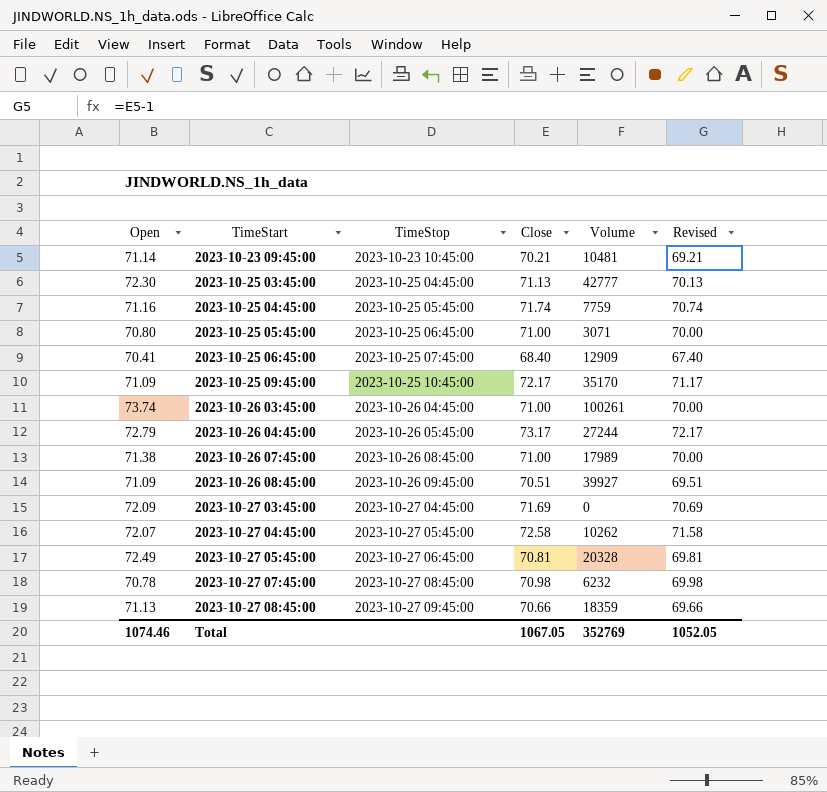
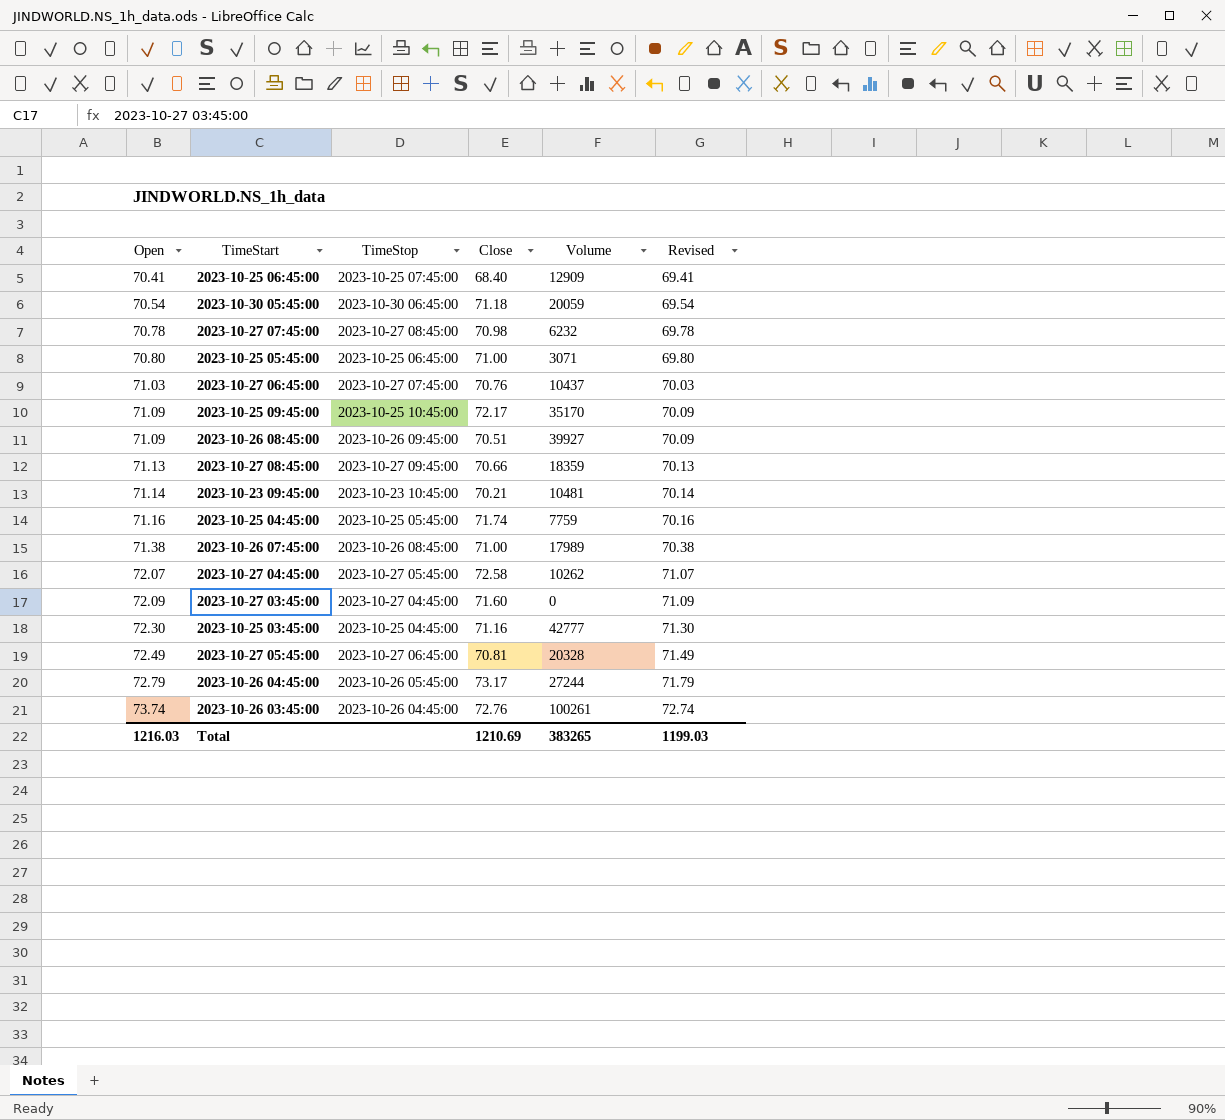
row order: TimeStart ascending -> Open ascending
column Revised | formula: [Close] - 1 -> [Open] - 1
row 2023-10-30 05:45:00: none -> 70.54 | 2023-10-30 06:45:00 | 71.18 | 20059 | 69.54
row 2023-10-27 06:45:00: none -> 71.03 | 2023-10-27 07:45:00 | 70.76 | 10437 | 70.03
2023-10-27 03:45:00 | Close: 71.69 -> 71.60
2023-10-25 03:45:00 | Close: 71.13 -> 71.16
2023-10-26 03:45:00 | Close: 71.00 -> 72.76
Total | Open: 1074.46 -> 1216.03
Total | Close: 1067.05 -> 1210.69
Total | Volume: 352769 -> 383265
Total | Revised: 1052.05 -> 1199.03

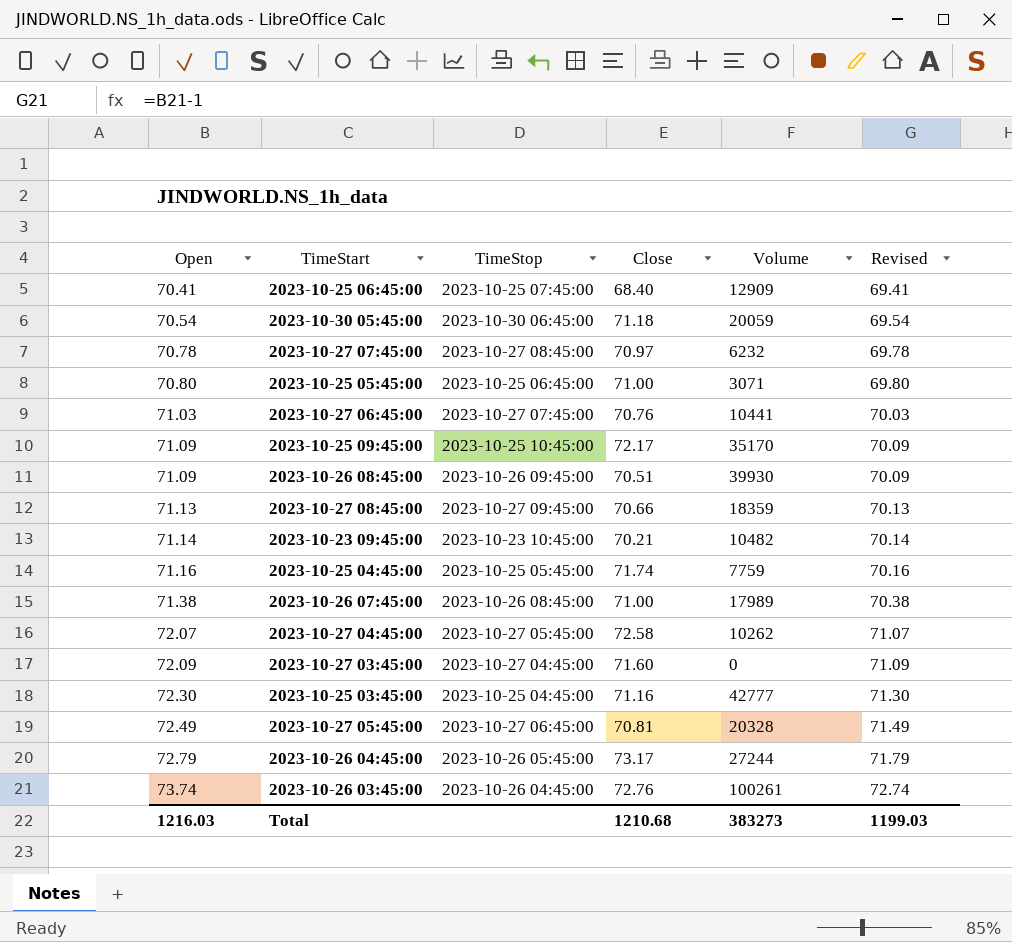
2023-10-27 07:45:00 | Close: 70.98 -> 70.97
2023-10-27 06:45:00 | Volume: 10437 -> 10441
2023-10-26 08:45:00 | Volume: 39927 -> 39930
2023-10-23 09:45:00 | Volume: 10481 -> 10482
Total | Close: 1210.69 -> 1210.68
Total | Volume: 383265 -> 383273

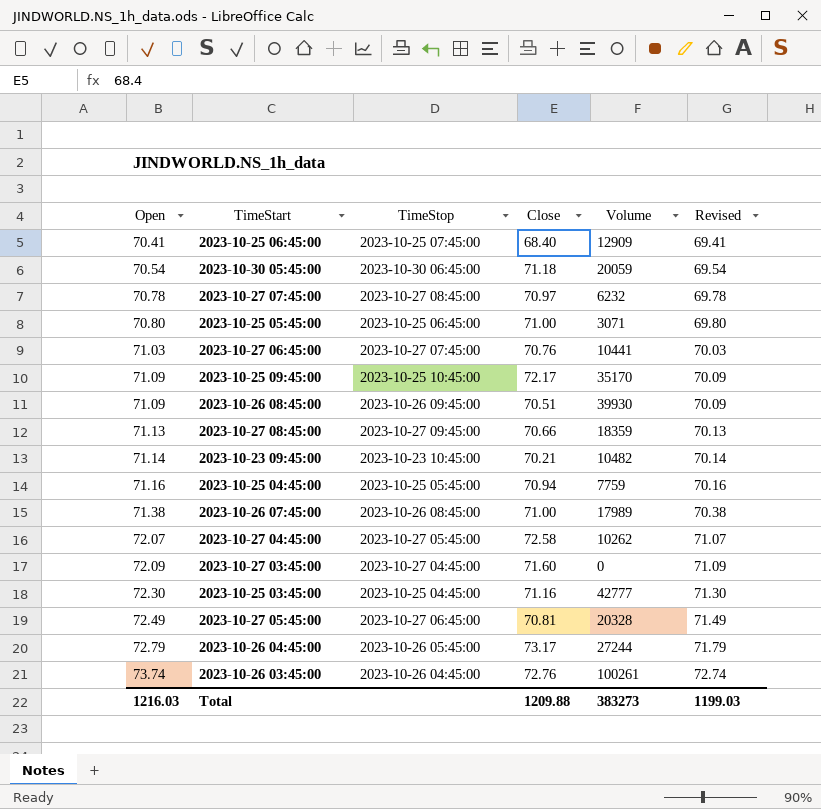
2023-10-25 04:45:00 | Close: 71.74 -> 70.94
Total | Close: 1210.68 -> 1209.88

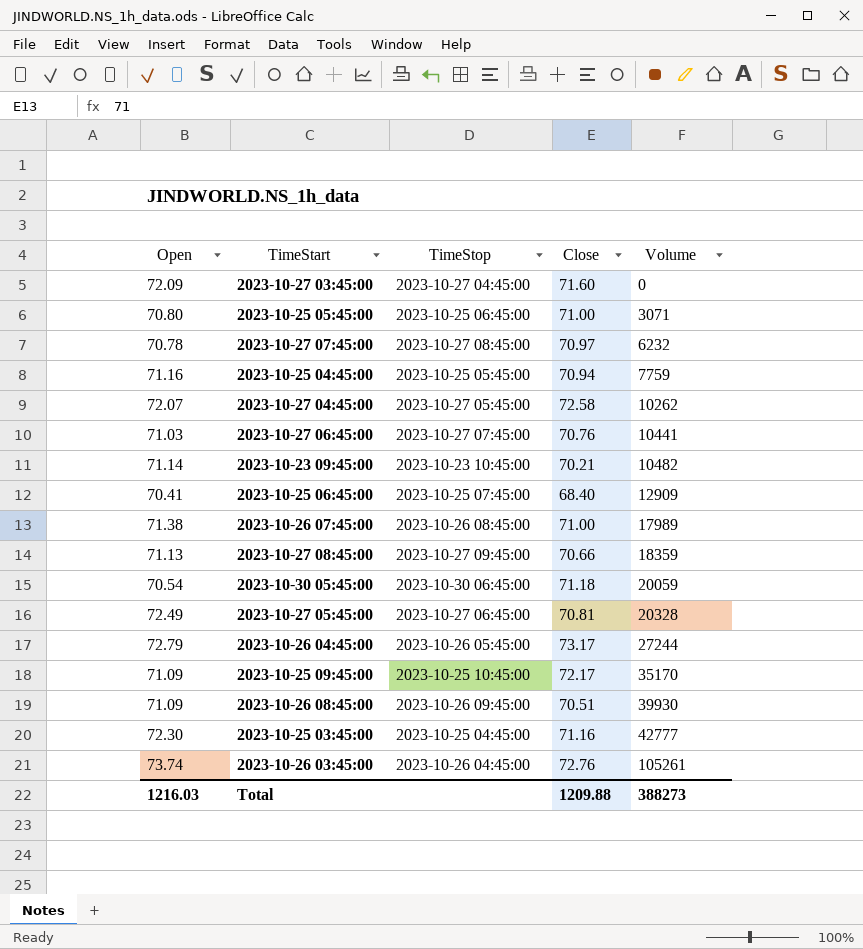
row order: Open ascending -> Volume ascending
column Revised | formula: [Open] - 1 -> none
2023-10-26 03:45:00 | Volume: 100261 -> 105261
Total | Volume: 383273 -> 388273

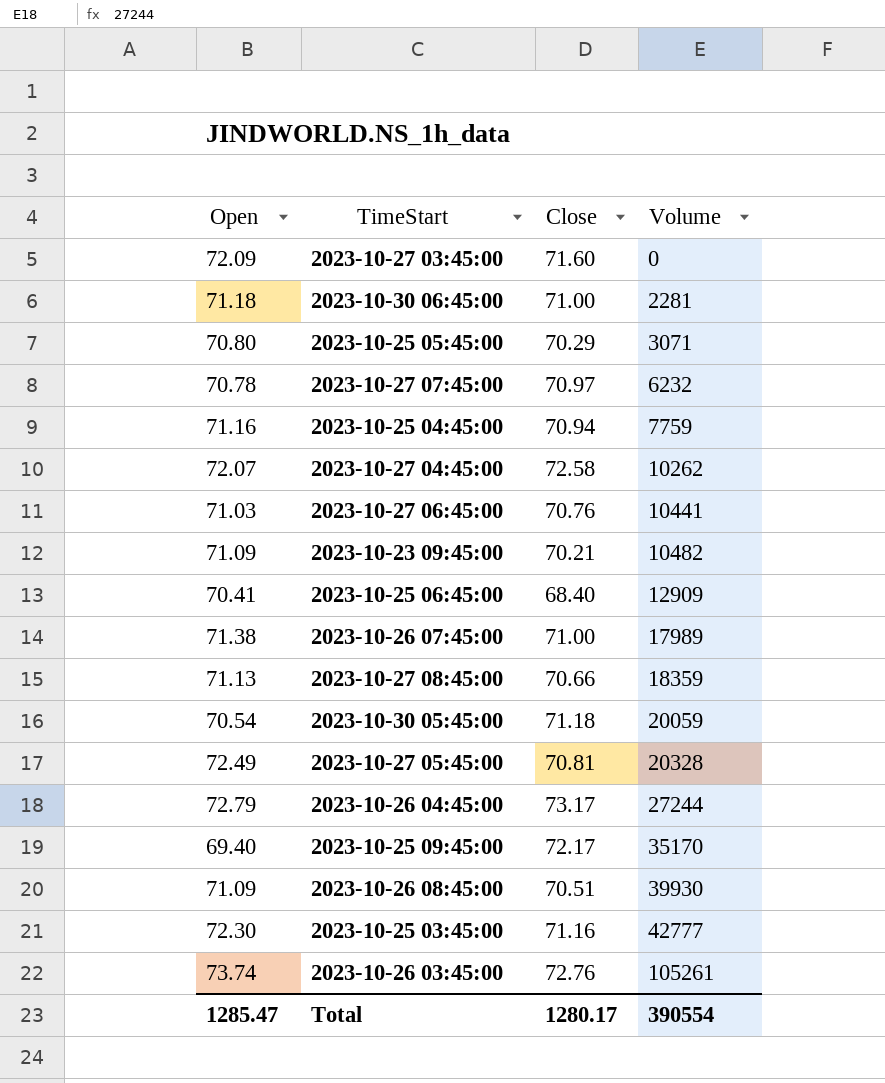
column TimeStop | position: 3 -> none
row 2023-10-30 06:45:00: none -> 71.18 | 71.00 | 2281
2023-10-25 05:45:00 | Close: 71.00 -> 70.29
2023-10-23 09:45:00 | Open: 71.14 -> 71.09
2023-10-25 09:45:00 | Open: 71.09 -> 69.40
Total | Open: 1216.03 -> 1285.47
Total | Close: 1209.88 -> 1280.17
Total | Volume: 388273 -> 390554

